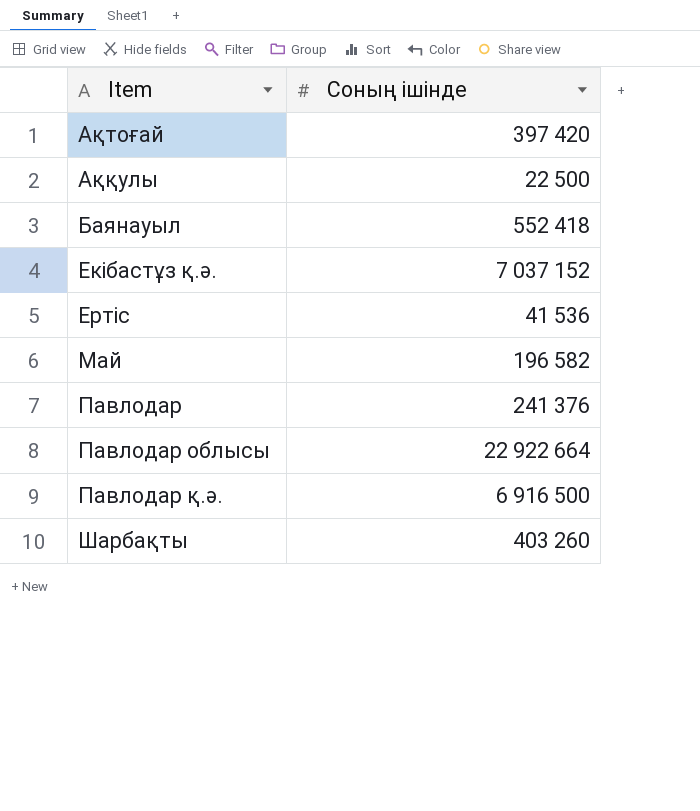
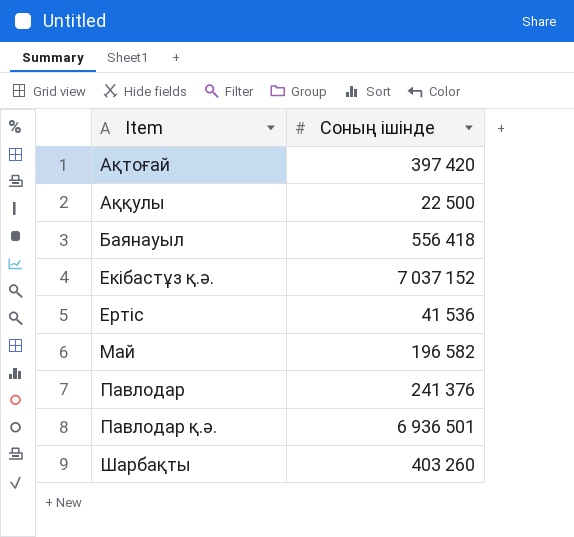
row Павлодар облысы: 22 922 664 -> none
Баянауыл | Соның ішінде: 552 418 -> 556 418
Павлодар қ.ә. | Соның ішінде: 6 916 500 -> 6 936 501

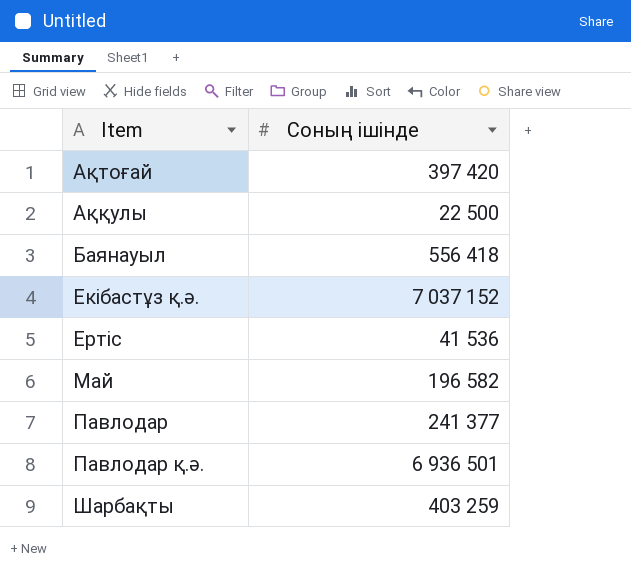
Павлодар | Соның ішінде: 241 376 -> 241 377
Шарбақты | Соның ішінде: 403 260 -> 403 259

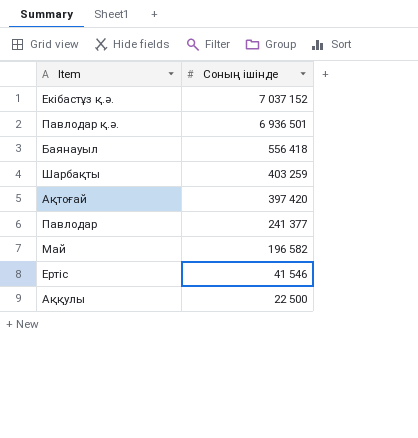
row order: Item ascending -> Соның ішінде descending
Ертіс | Соның ішінде: 41 536 -> 41 546

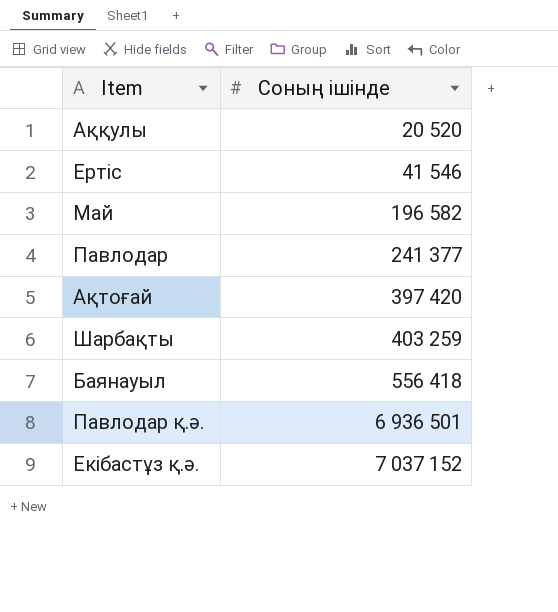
row order: Соның ішінде descending -> Соның ішінде ascending
Аққулы | Соның ішінде: 22 500 -> 20 520

